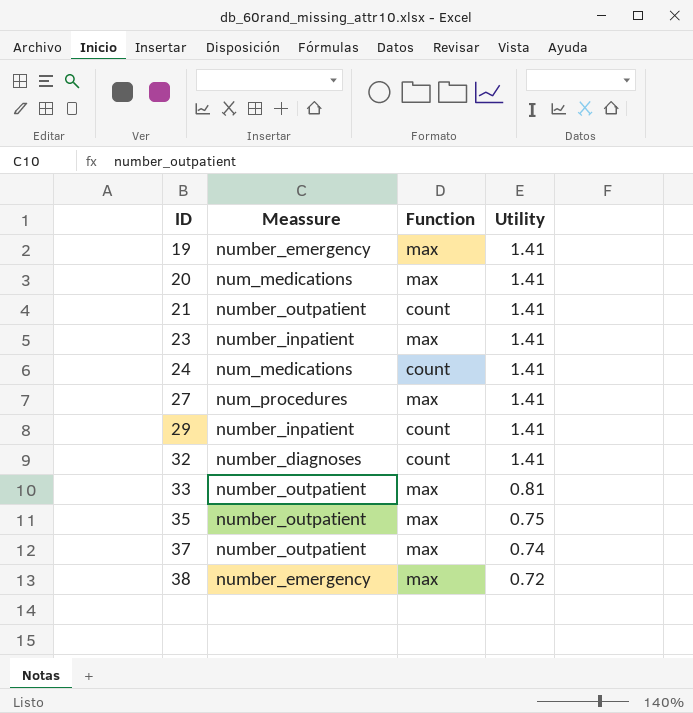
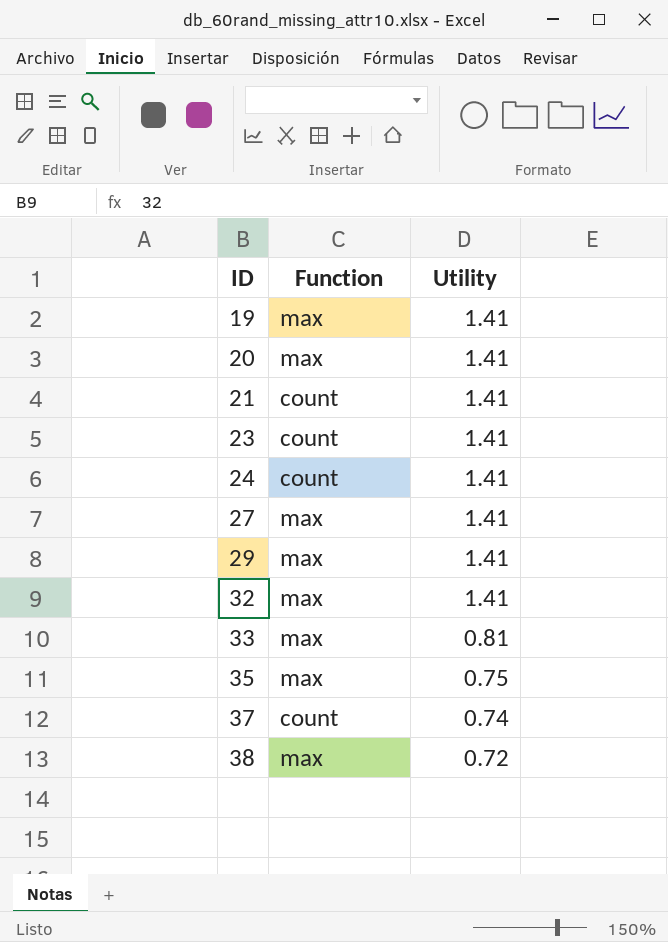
column Meassure | position: 2 -> none
23 | Function: max -> count
29 | Function: count -> max
32 | Function: count -> max
37 | Function: max -> count

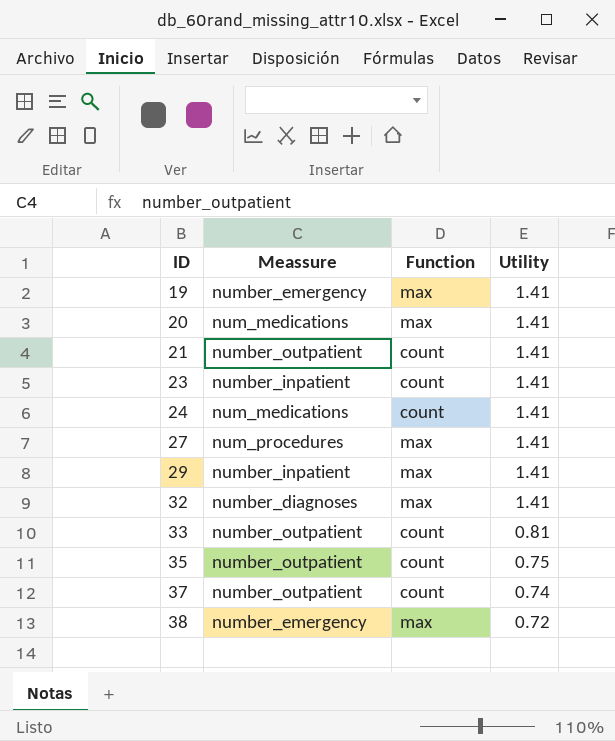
column Meassure | position: none -> 2
33 | Function: max -> count
35 | Function: max -> count

